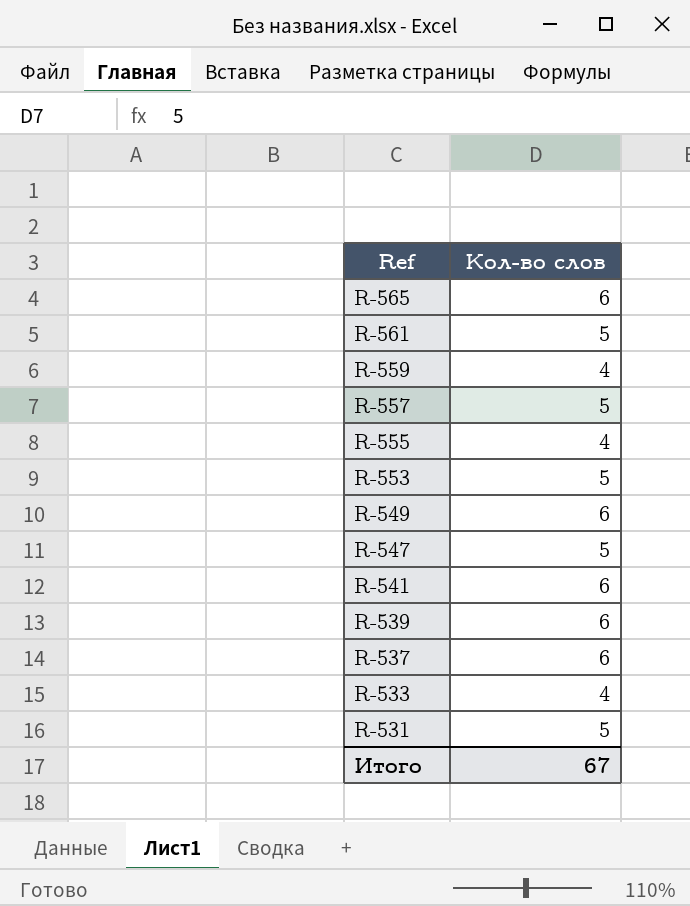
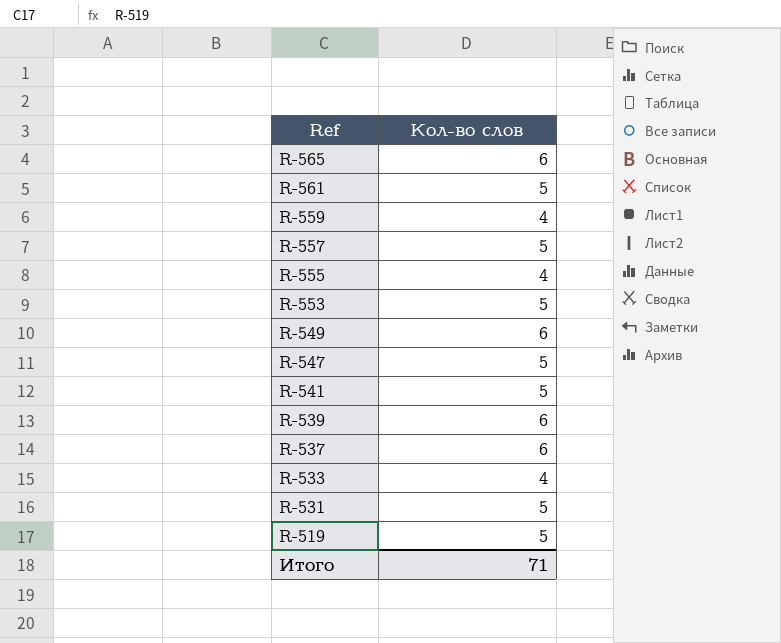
R-541 | Кол-во слов: 6 -> 5
row R-519: none -> 5
Итого | Кол-во слов: 67 -> 71

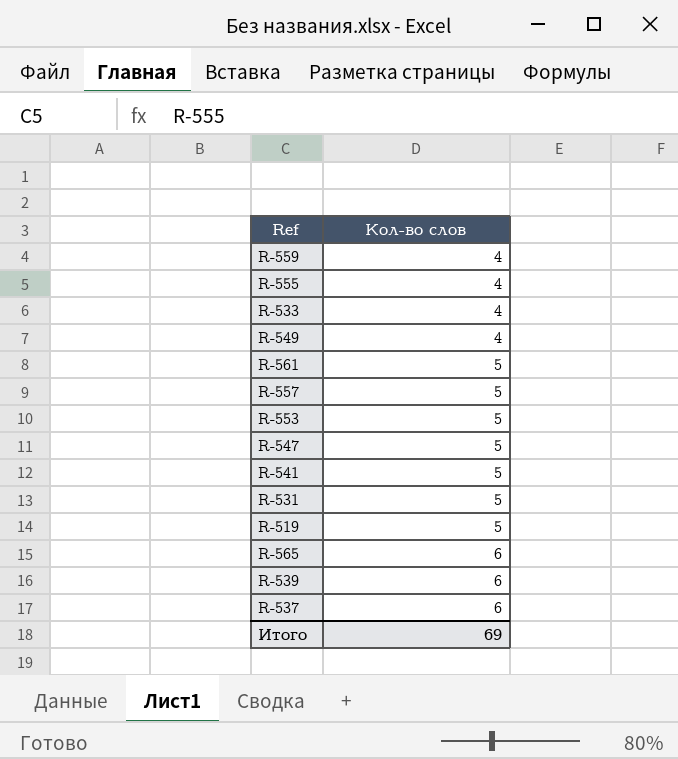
row order: Ref descending -> Кол-во слов ascending
R-549 | Кол-во слов: 6 -> 4
Итого | Кол-во слов: 71 -> 69

